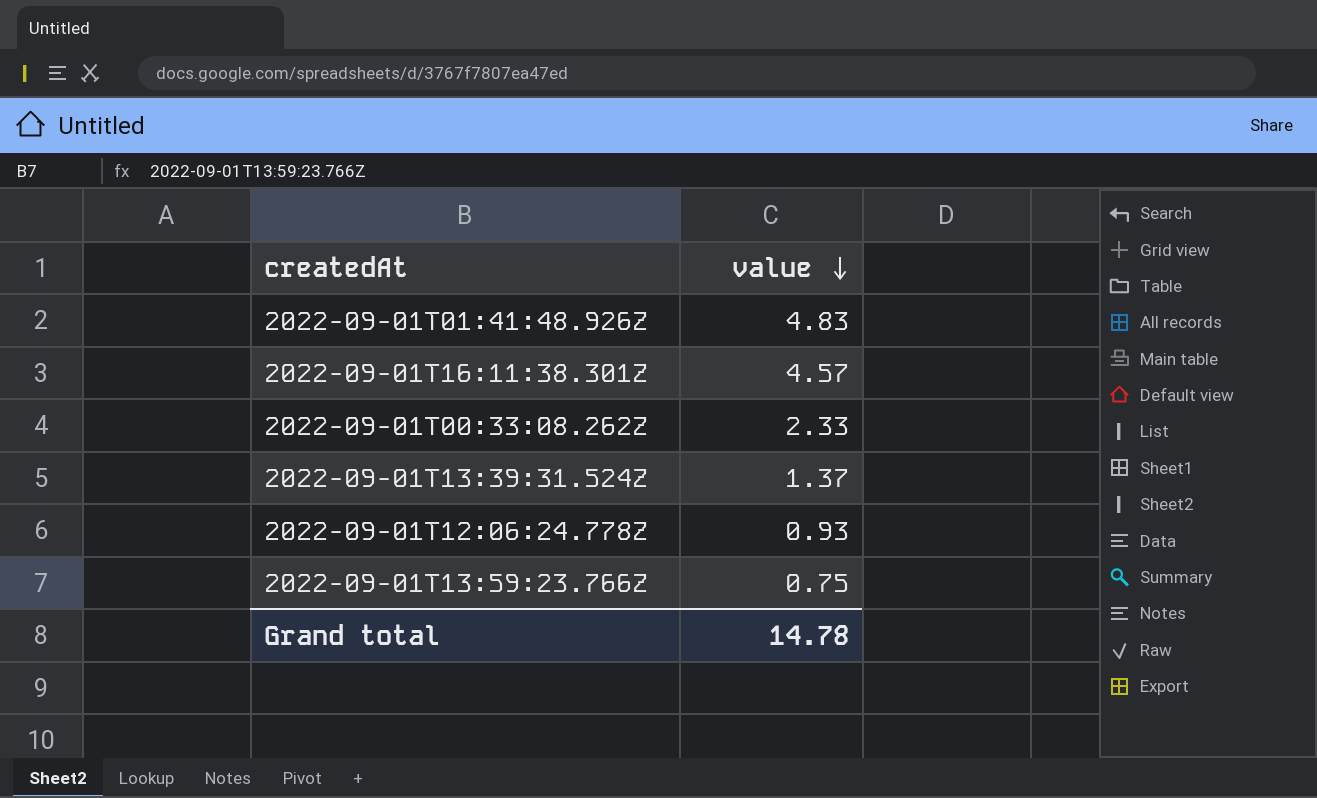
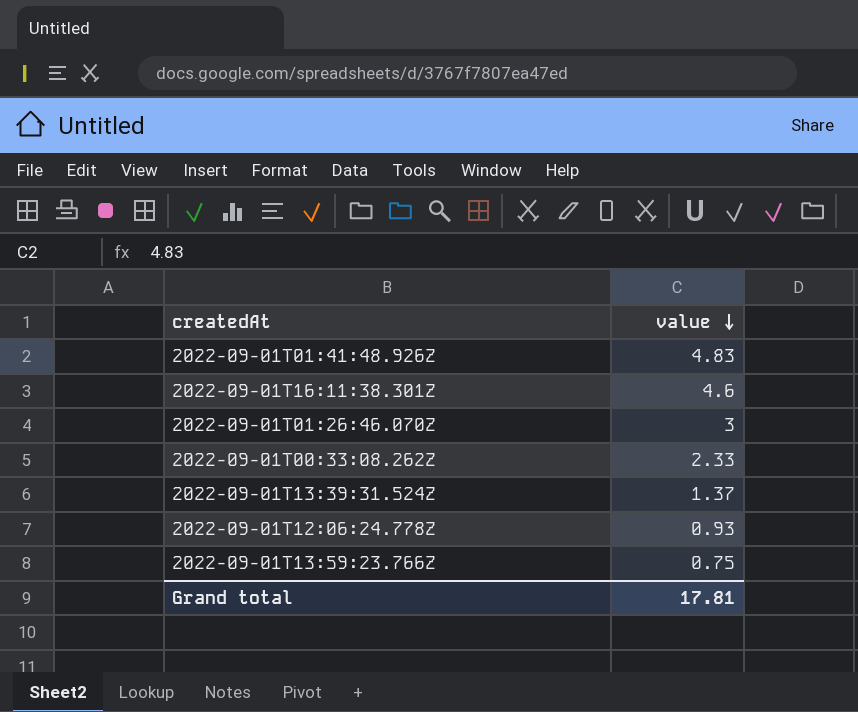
2022-09-01T16:11:38.301Z | value: 4.57 -> 4.6
row 2022-09-01T01:26:46.070Z: none -> 3
Grand total | value: 14.78 -> 17.81

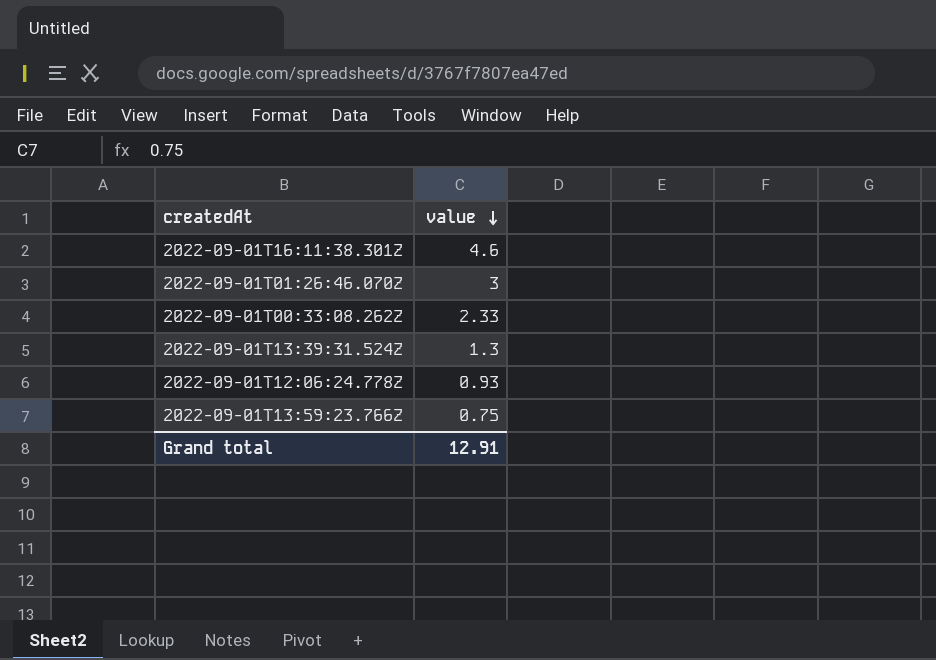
row 2022-09-01T01:41:48.926Z: 4.83 -> none
2022-09-01T13:39:31.524Z | value: 1.37 -> 1.3
Grand total | value: 17.81 -> 12.91

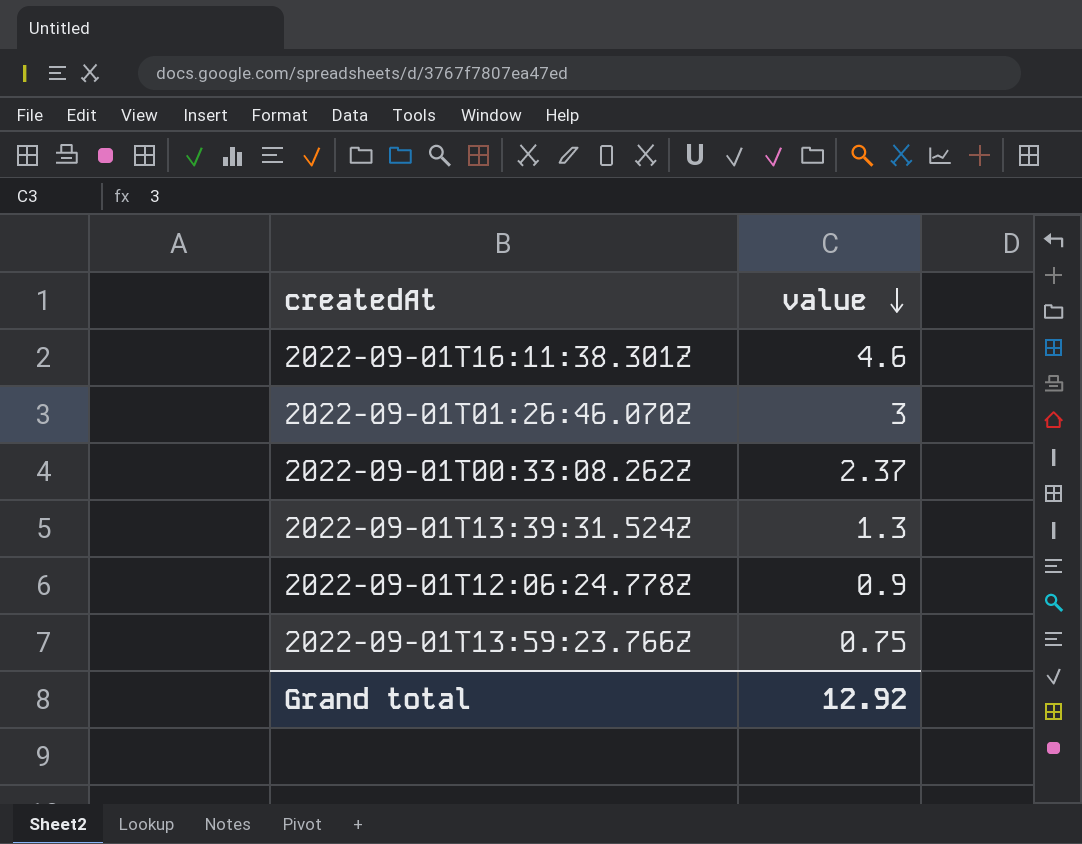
2022-09-01T00:33:08.262Z | value: 2.33 -> 2.37
2022-09-01T12:06:24.778Z | value: 0.93 -> 0.9
Grand total | value: 12.91 -> 12.92

